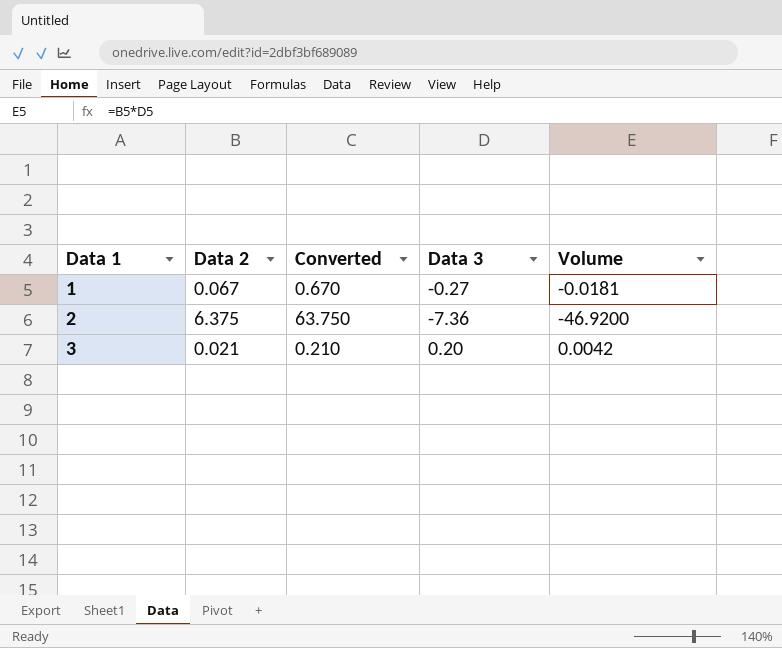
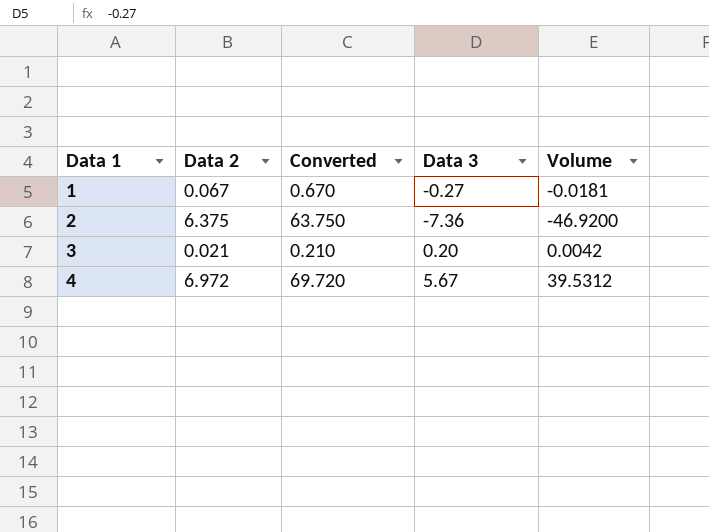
row 4: none -> 6.972 | 69.720 | 5.67 | 39.5312

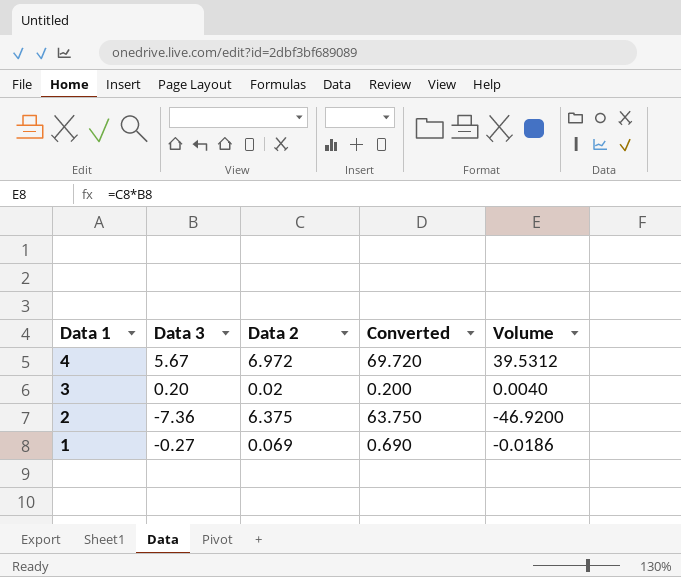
row order: Data 1 ascending -> Data 1 descending
column Data 3 | position: 4 -> 2
3 | Data 2: 0.021 -> 0.02
3 | Converted: 0.210 -> 0.200
3 | Volume: 0.0042 -> 0.0040
1 | Data 2: 0.067 -> 0.069
1 | Converted: 0.670 -> 0.690
1 | Volume: -0.0181 -> -0.0186

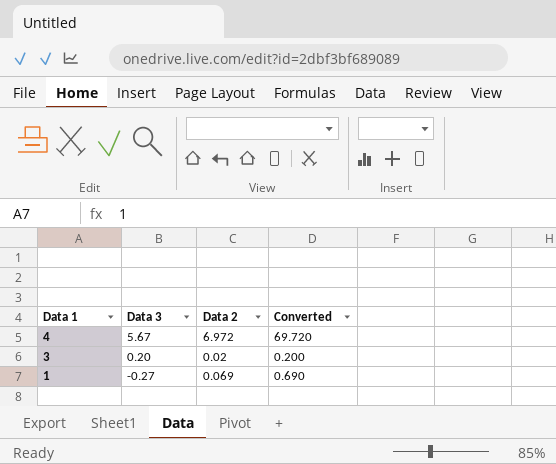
column Volume | formula: [Data 3] * [Data 2] -> none
row 2: -7.36 | 6.375 | 63.750 | -46.9200 -> none

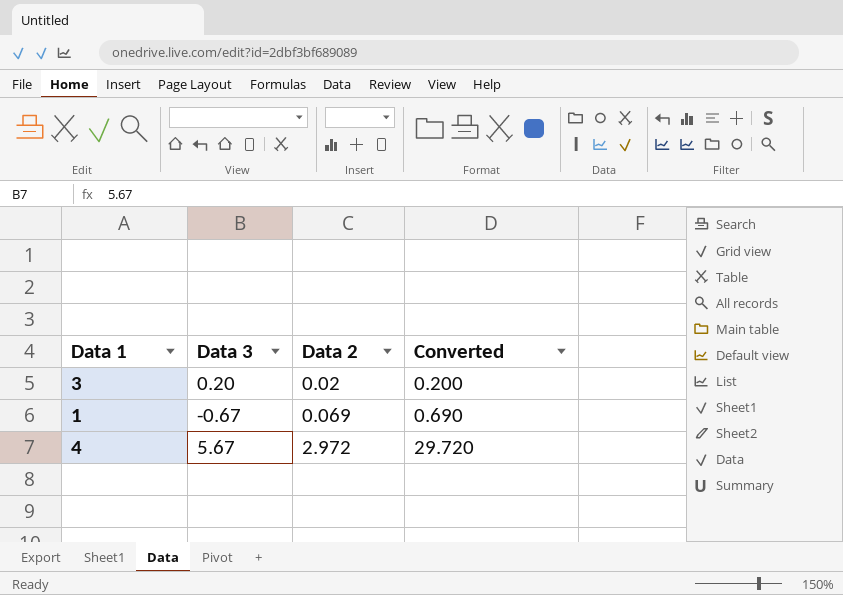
row order: Data 1 descending -> Data 2 ascending
1 | Data 3: -0.27 -> -0.67
4 | Data 2: 6.972 -> 2.972
4 | Converted: 69.720 -> 29.720

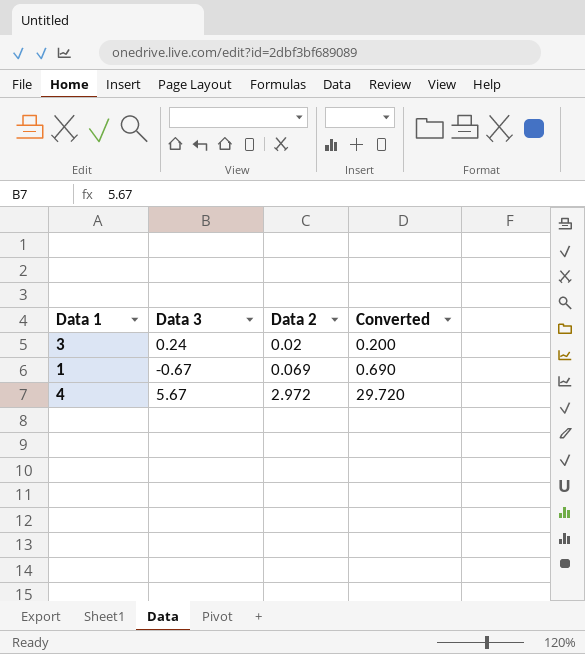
3 | Data 3: 0.20 -> 0.24

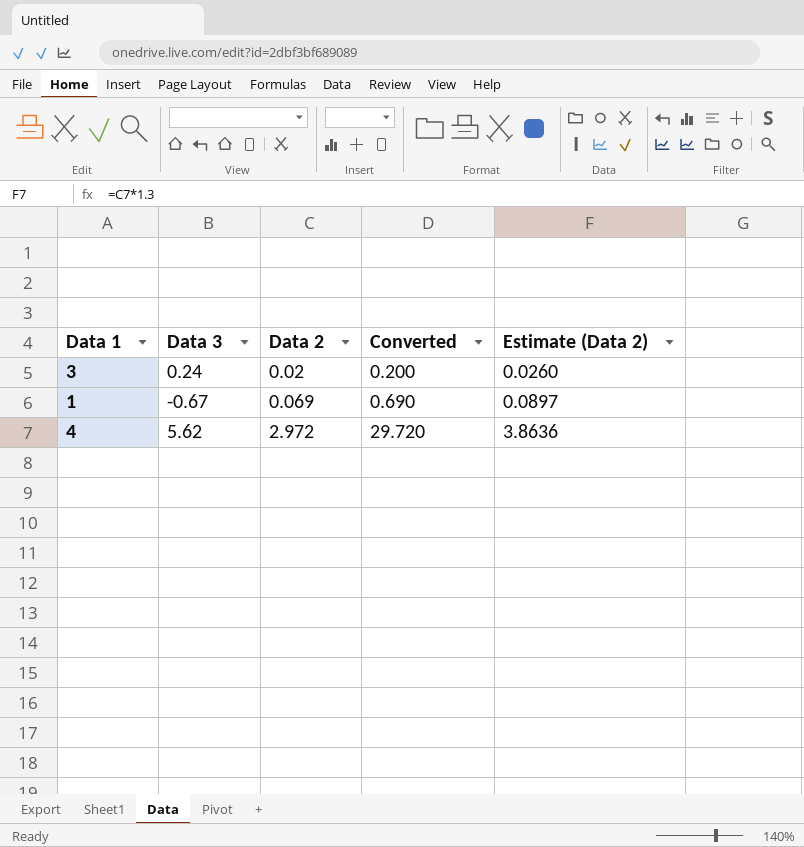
column Estimate (Data 2) | formula: none -> [Data 2] * 1.3
4 | Data 3: 5.67 -> 5.62

